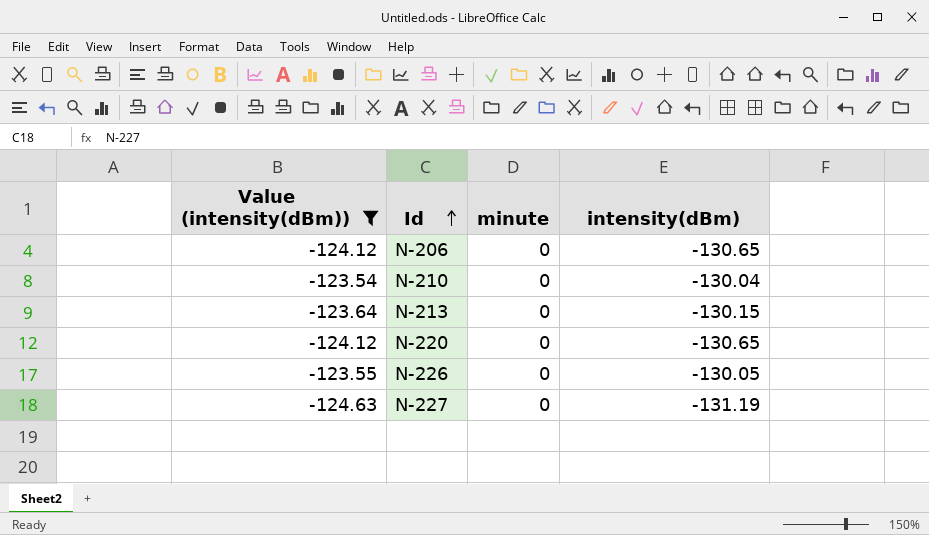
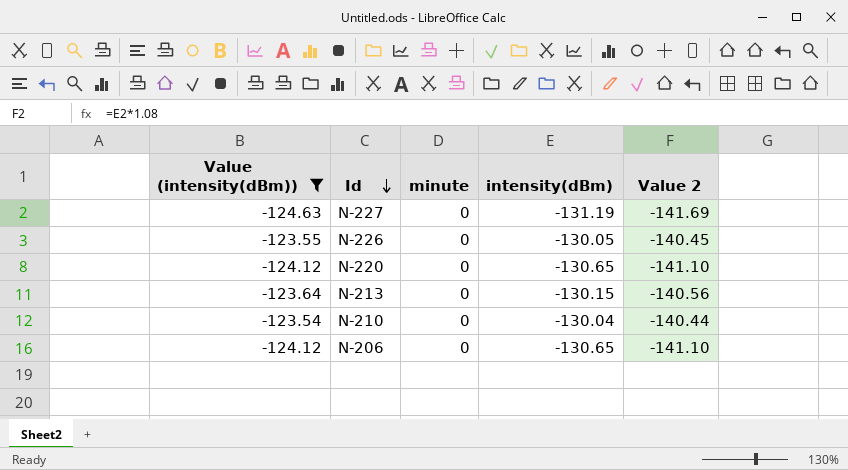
row order: Id ascending -> Id descending
column Value 2 | formula: none -> [intensity(dBm)] * 1.08

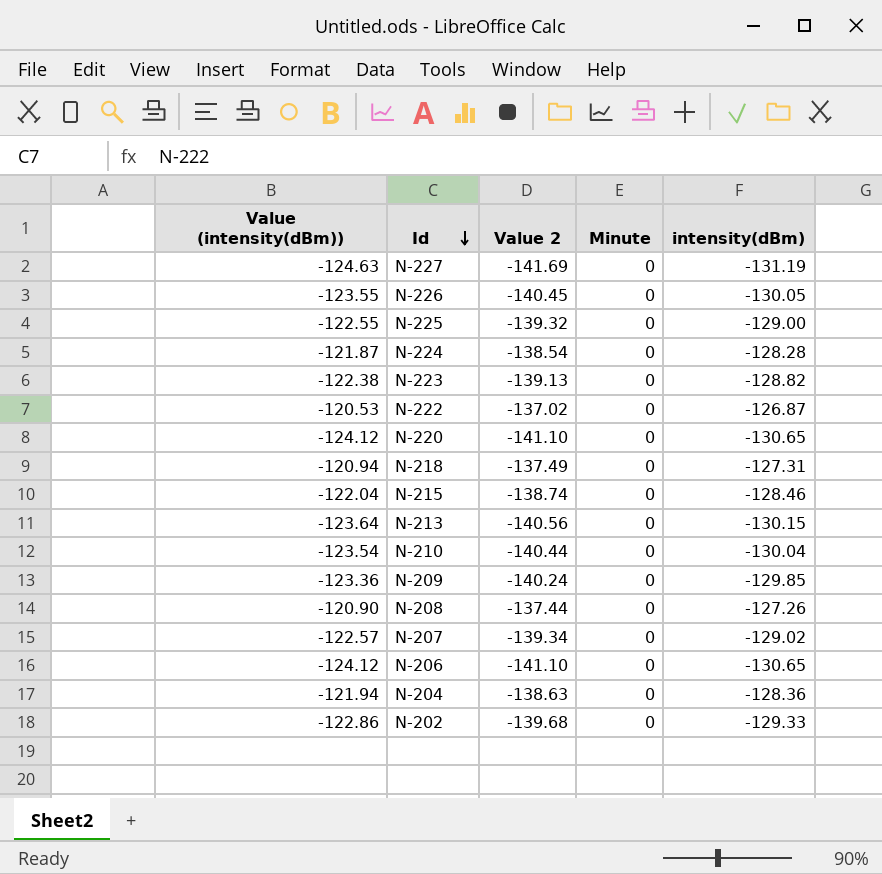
filter: Value (intensity(dBm)) <= -123.54 -> none
column Value 2 | position: 5 -> 3
column name: minute -> Minute

